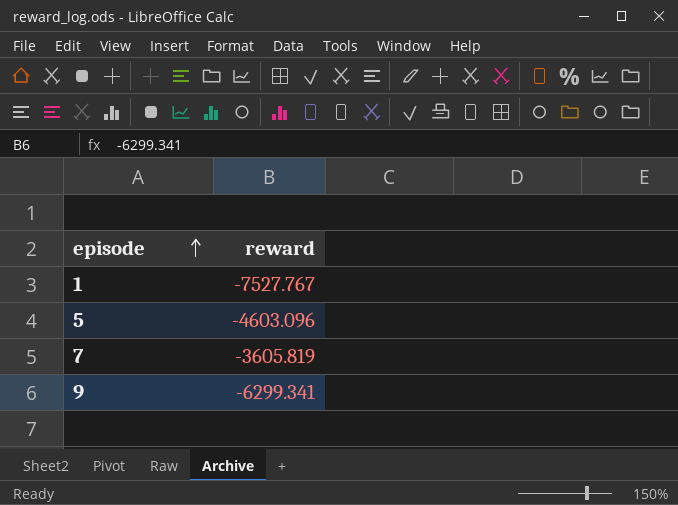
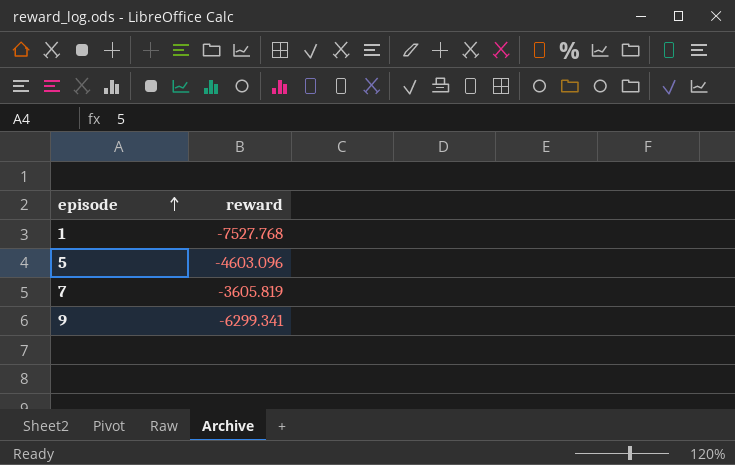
1 | reward: -7527.767 -> -7527.768

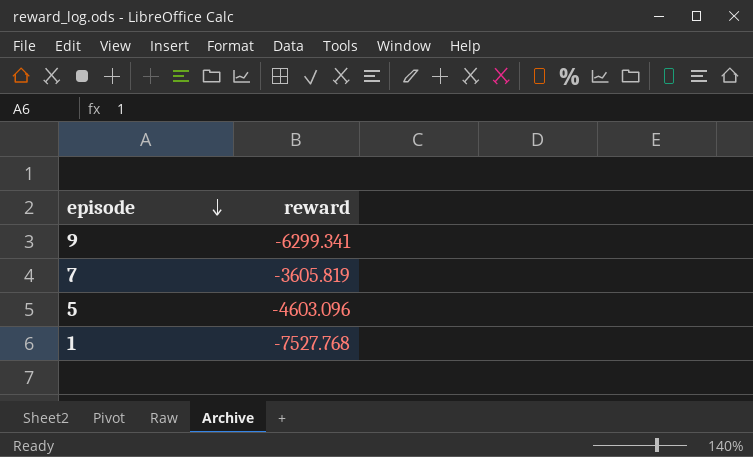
row order: episode ascending -> episode descending

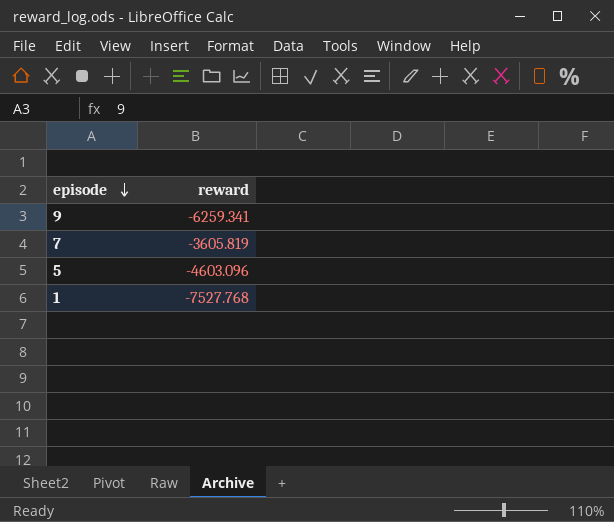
9 | reward: -6299.341 -> -6259.341

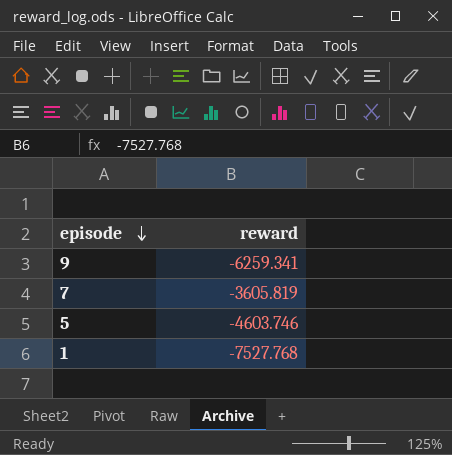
5 | reward: -4603.096 -> -4603.746

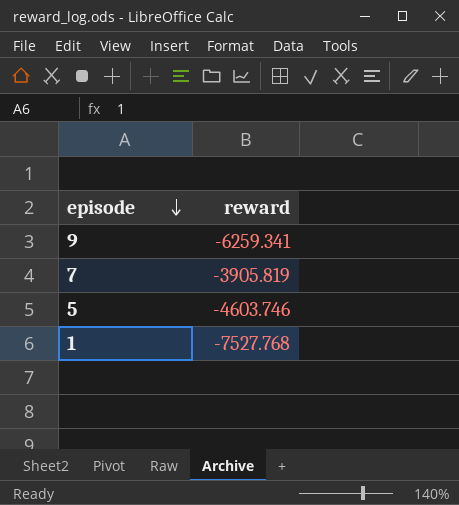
7 | reward: -3605.819 -> -3905.819

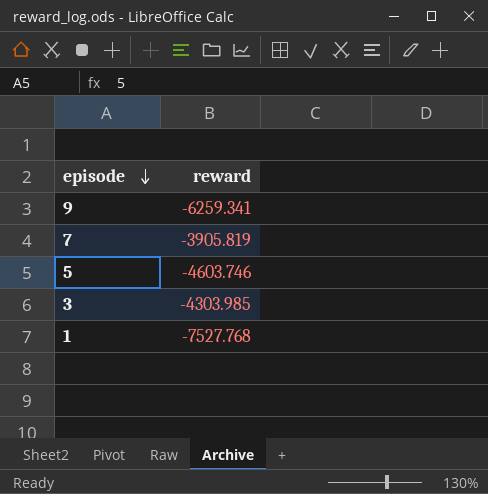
row 3: none -> -4303.985

